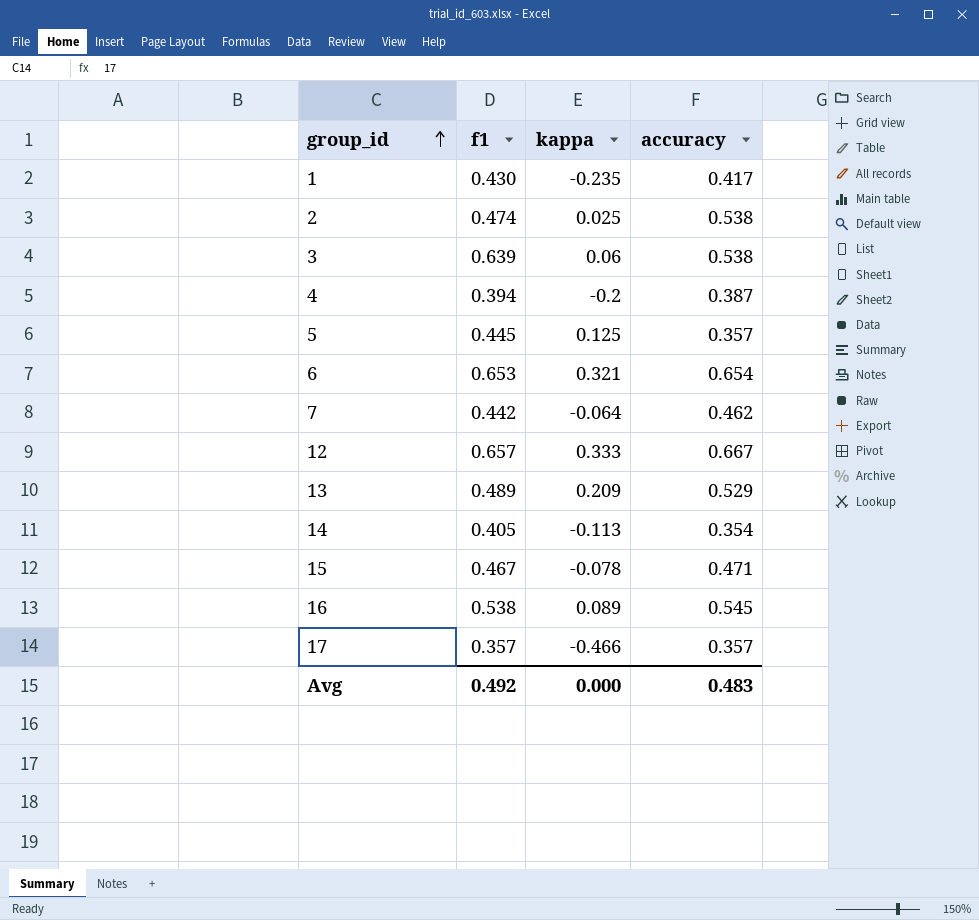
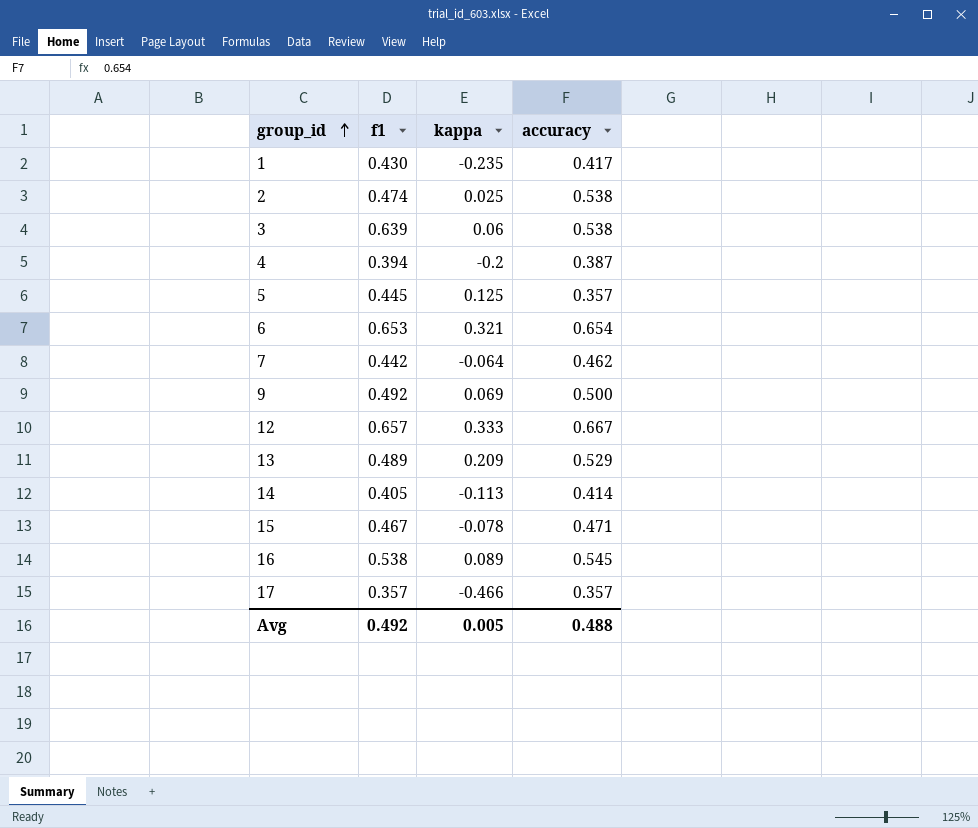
row 9: none -> 0.492 | 0.069 | 0.500
14 | accuracy: 0.354 -> 0.414
Avg | kappa: 0.000 -> 0.005
Avg | accuracy: 0.483 -> 0.488

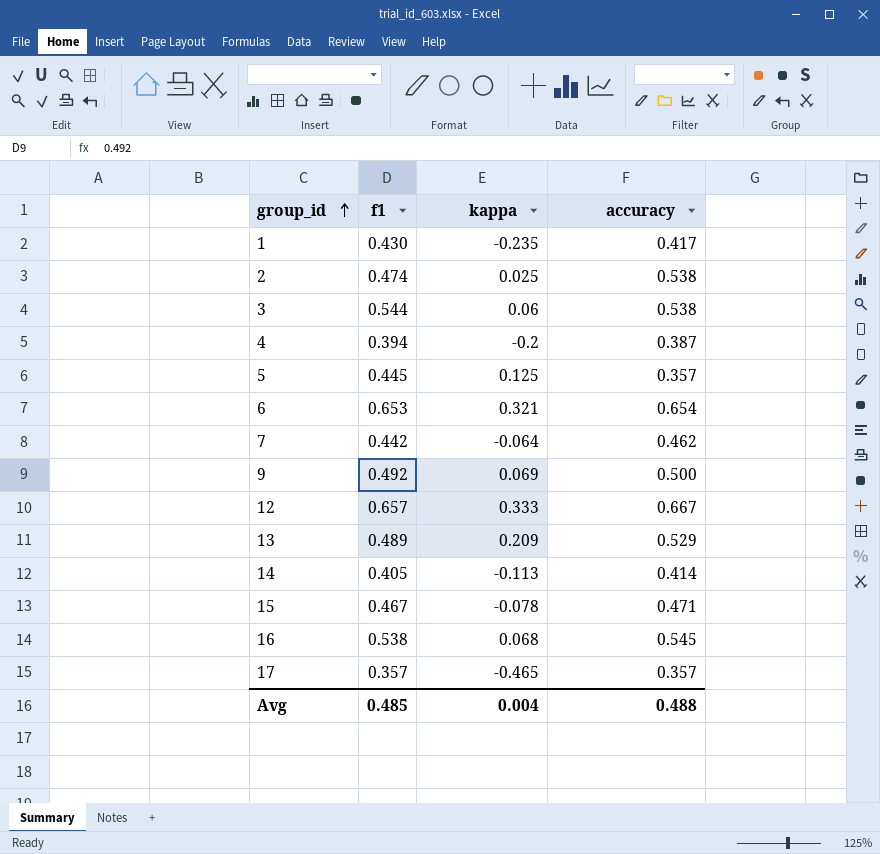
3 | f1: 0.639 -> 0.544
16 | kappa: 0.089 -> 0.068
17 | kappa: -0.466 -> -0.465
Avg | f1: 0.492 -> 0.485
Avg | kappa: 0.005 -> 0.004

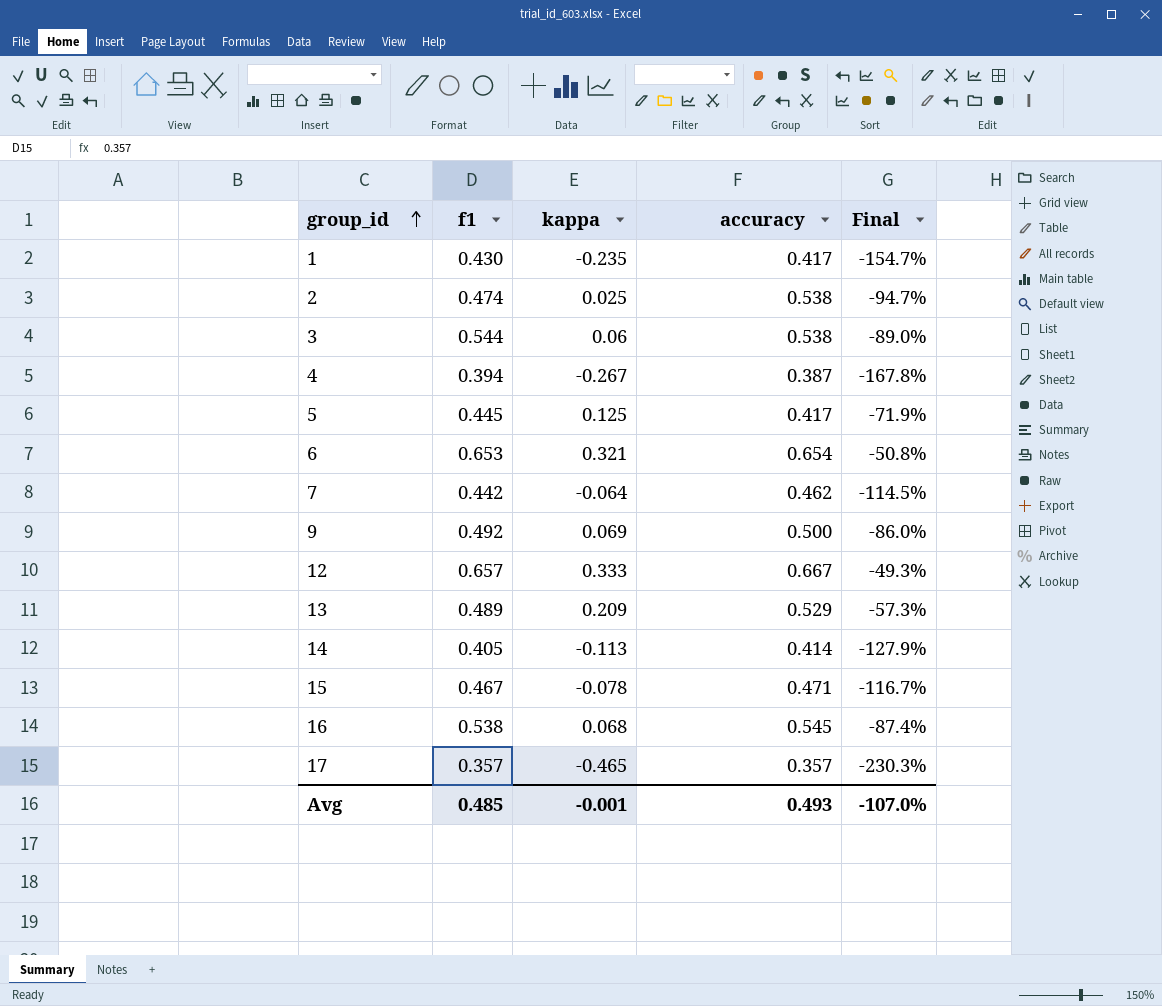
column Final | formula: none -> ([kappa] - [f1]) / [f1]
4 | kappa: -0.2 -> -0.267
5 | accuracy: 0.357 -> 0.417
Avg | kappa: 0.004 -> -0.001
Avg | accuracy: 0.488 -> 0.493

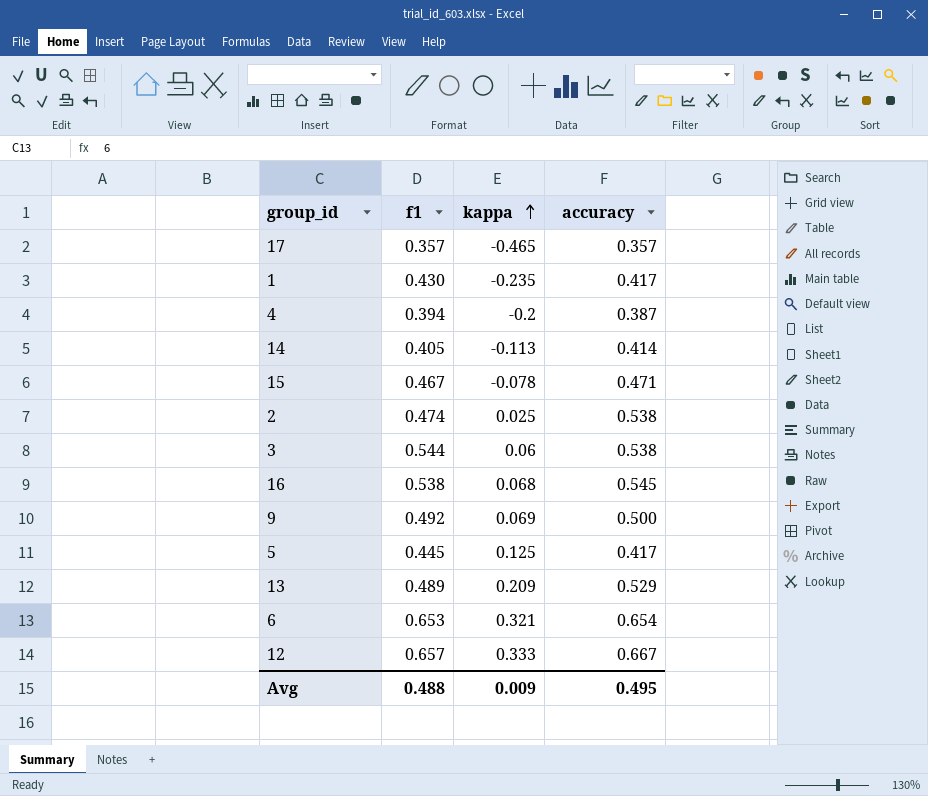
row order: group_id ascending -> kappa ascending
column Final | formula: ([kappa] - [f1]) / [f1] -> none
row 7: 0.442 | -0.064 | 0.462 | -114.5% -> none
4 | kappa: -0.267 -> -0.2
Avg | f1: 0.485 -> 0.488
Avg | kappa: -0.001 -> 0.009
Avg | accuracy: 0.493 -> 0.495

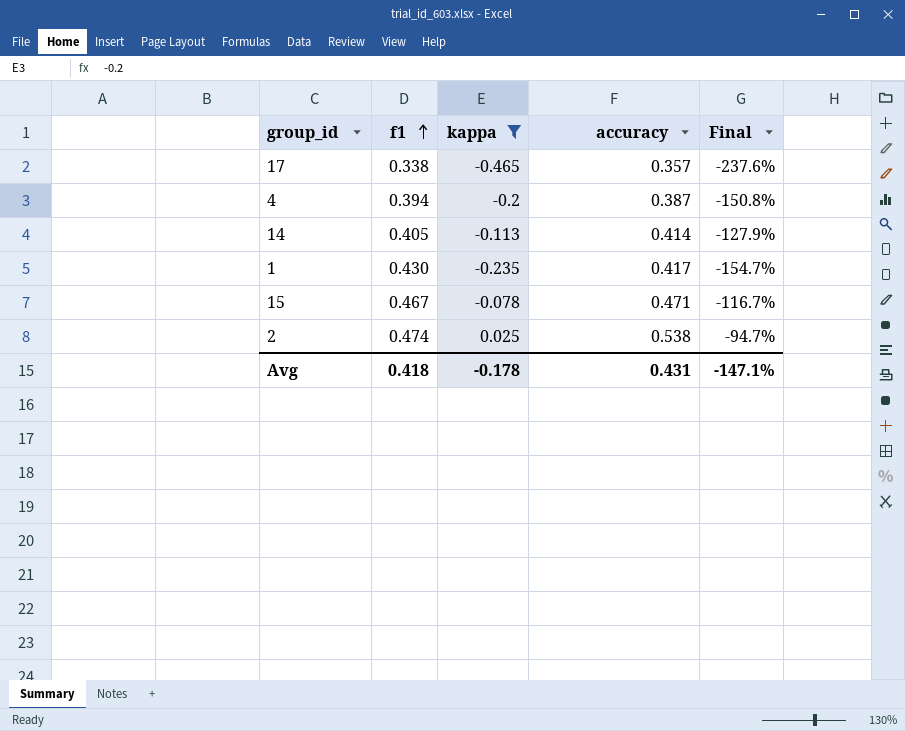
filter: none -> kappa <= 0.025
row order: kappa ascending -> f1 ascending
column Final | formula: none -> ([kappa] - [f1]) / [f1]
17 | f1: 0.357 -> 0.338
Avg | f1: 0.488 -> 0.418
Avg | kappa: 0.009 -> -0.178
Avg | accuracy: 0.495 -> 0.431

